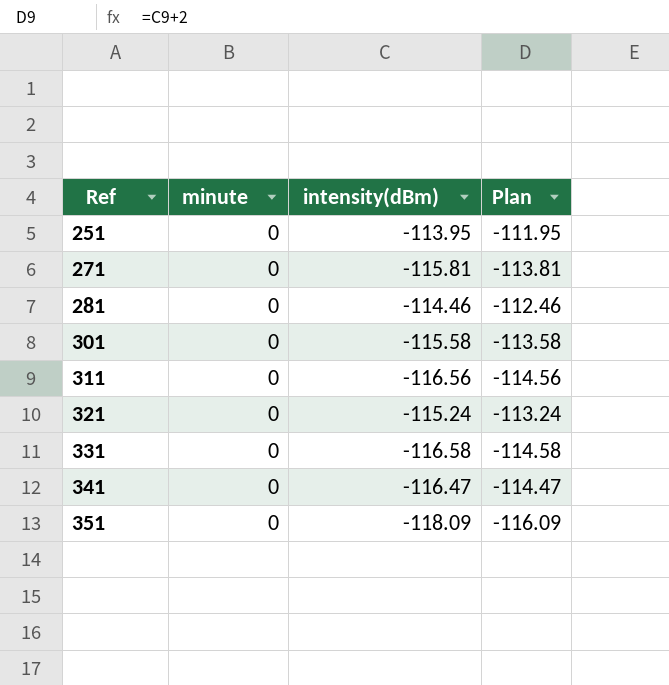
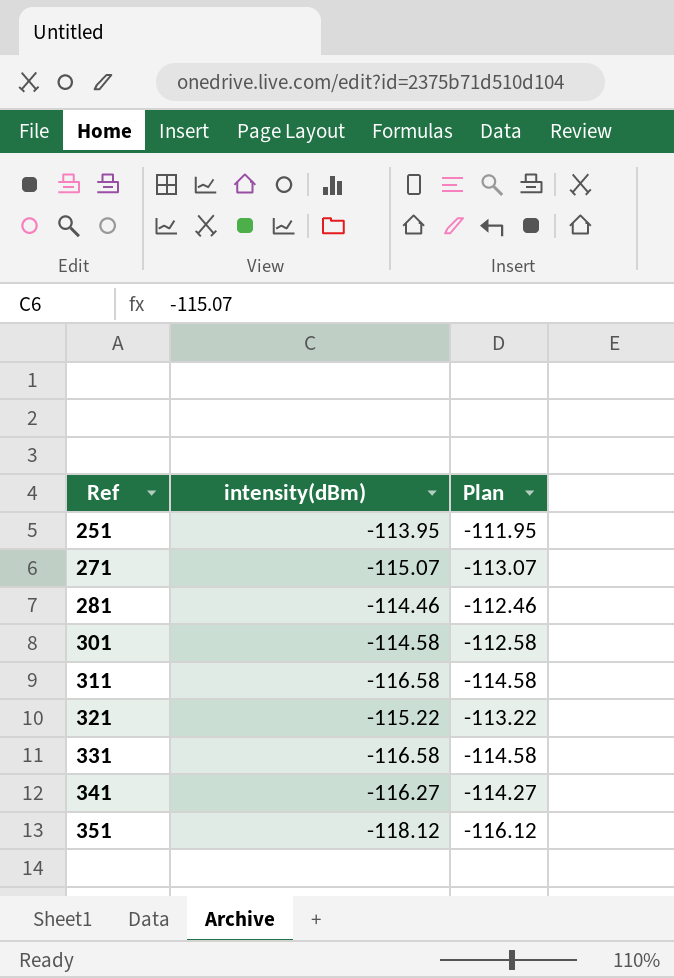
column minute | position: 2 -> none
271 | intensity(dBm): -115.81 -> -115.07
271 | Plan: -113.81 -> -113.07
301 | intensity(dBm): -115.58 -> -114.58
301 | Plan: -113.58 -> -112.58
311 | intensity(dBm): -116.56 -> -116.58
311 | Plan: -114.56 -> -114.58
321 | intensity(dBm): -115.24 -> -115.22
321 | Plan: -113.24 -> -113.22
341 | intensity(dBm): -116.47 -> -116.27
341 | Plan: -114.47 -> -114.27
351 | intensity(dBm): -118.09 -> -118.12
351 | Plan: -116.09 -> -116.12

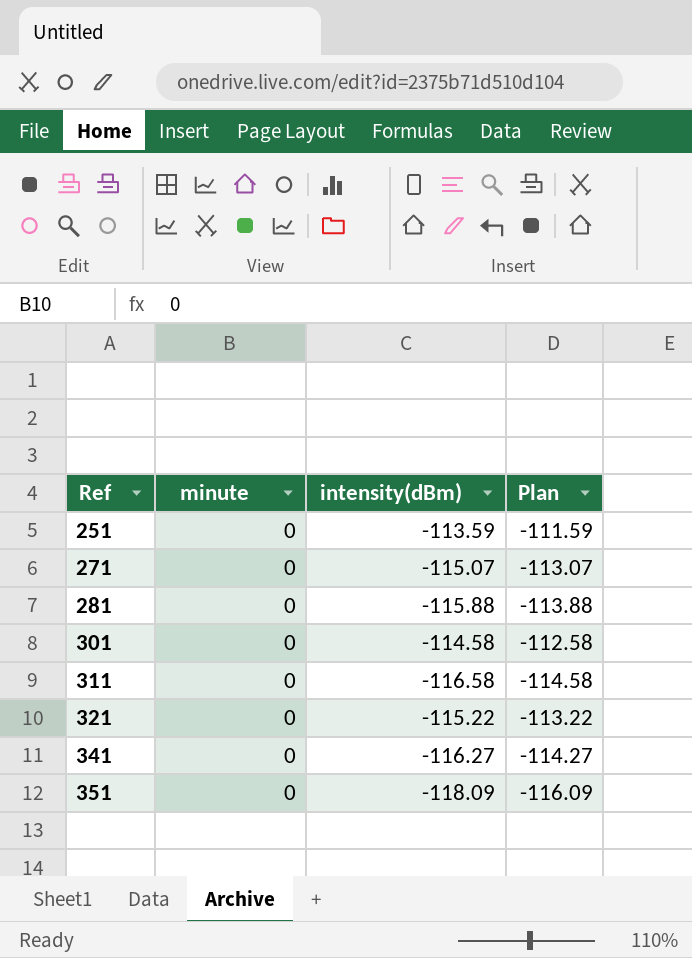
column minute | position: none -> 2
row 331: -116.58 | -114.58 -> none
251 | intensity(dBm): -113.95 -> -113.59
251 | Plan: -111.95 -> -111.59
281 | intensity(dBm): -114.46 -> -115.88
281 | Plan: -112.46 -> -113.88
351 | intensity(dBm): -118.12 -> -118.09
351 | Plan: -116.12 -> -116.09

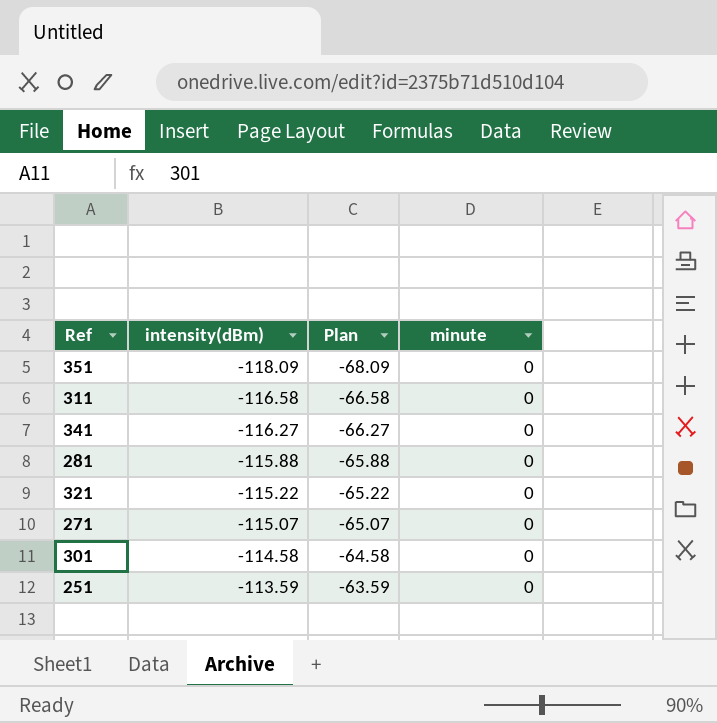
row order: Ref ascending -> intensity(dBm) ascending
column Plan | formula: [intensity(dBm)] + 2 -> [intensity(dBm)] + 50
column minute | position: 2 -> 4

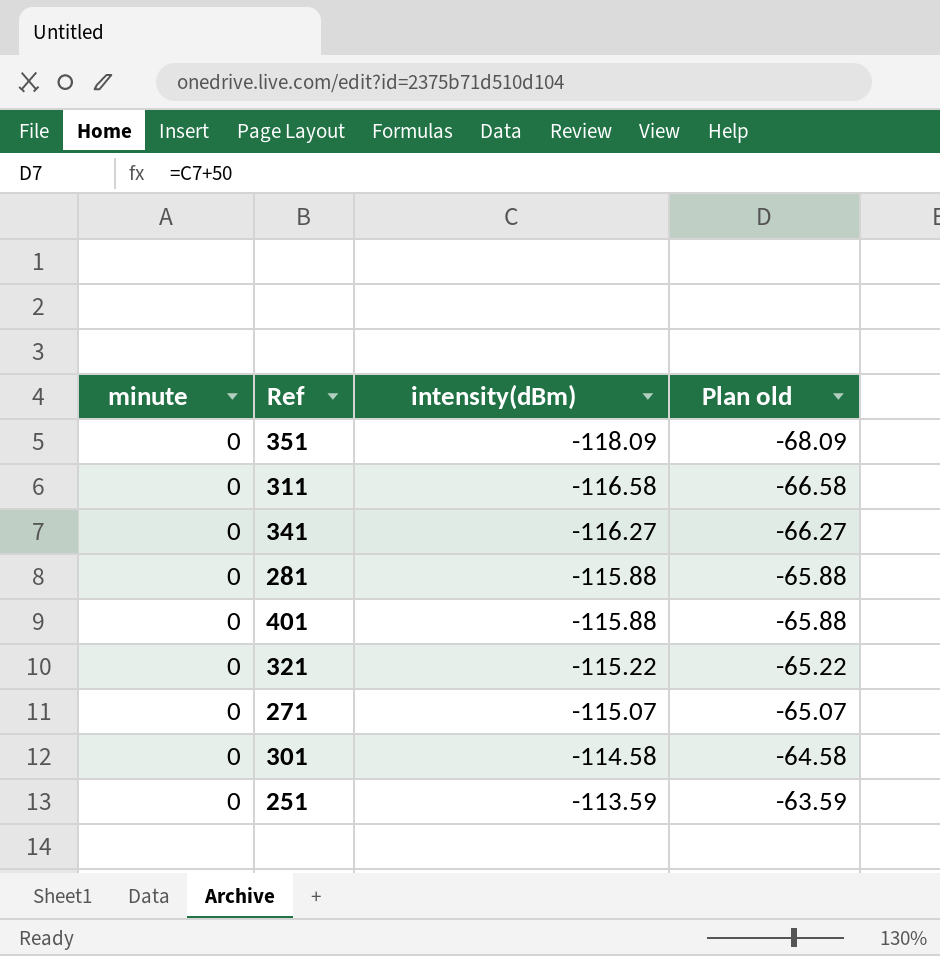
column minute | position: 4 -> 1
column name: Plan -> Plan old
row 401: none -> 0 | -115.88 | -65.88

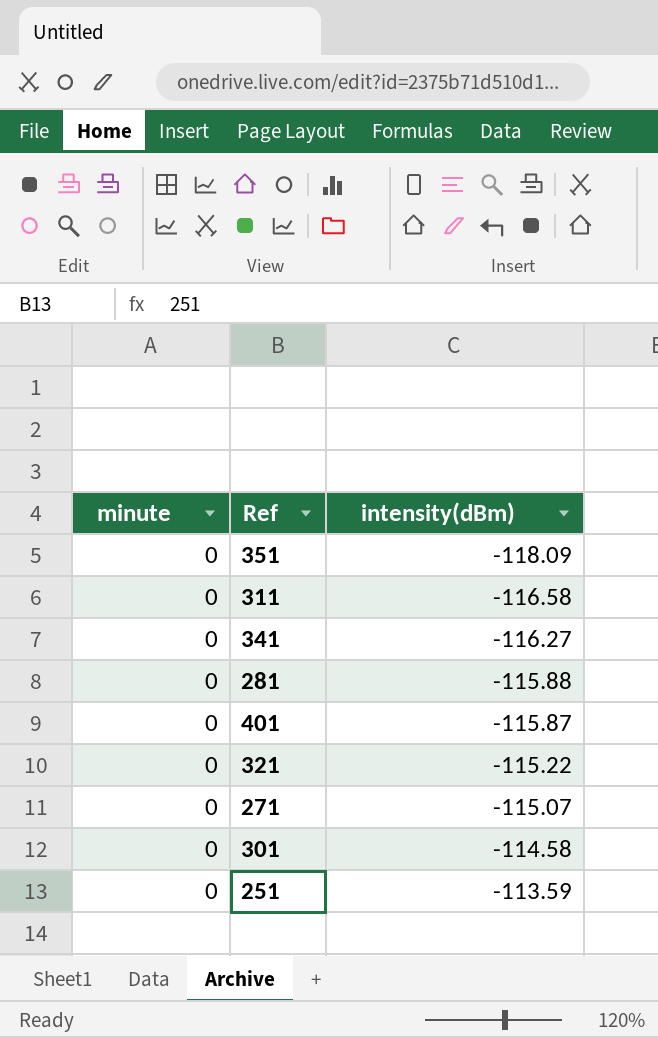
column Plan old | formula: [intensity(dBm)] + 50 -> none
401 | intensity(dBm): -115.88 -> -115.87

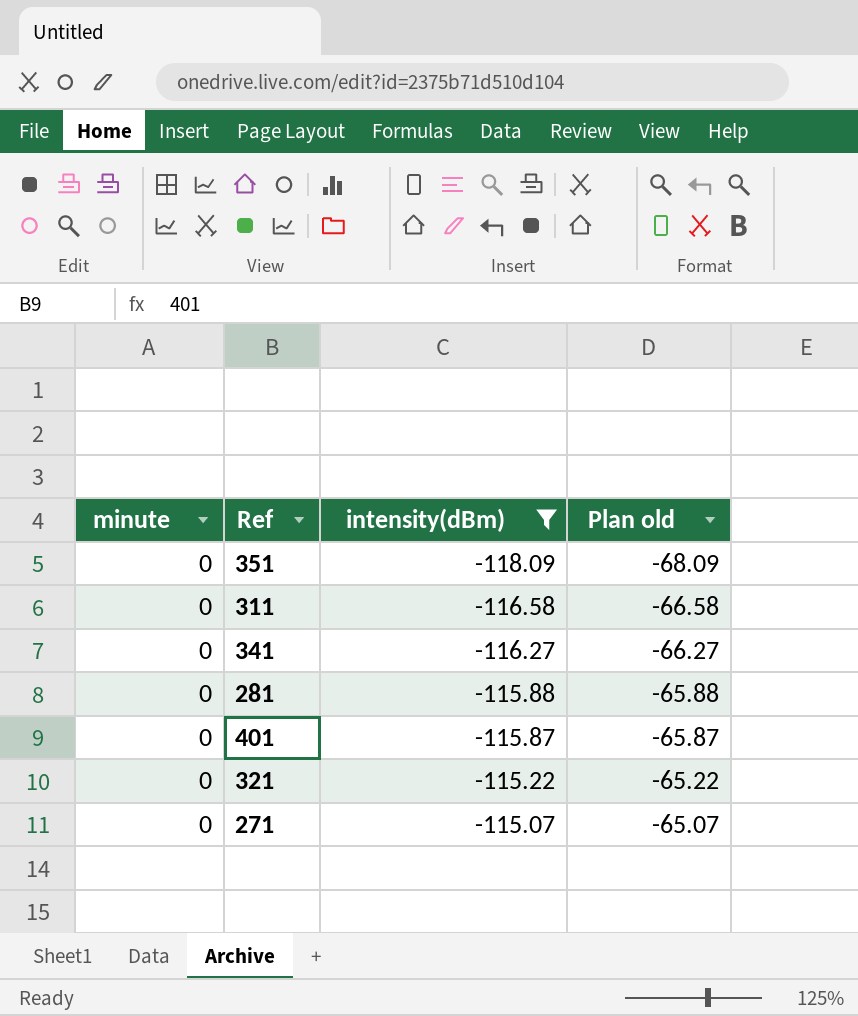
filter: none -> intensity(dBm) <= -115.07
column Plan old | formula: none -> [intensity(dBm)] + 50

